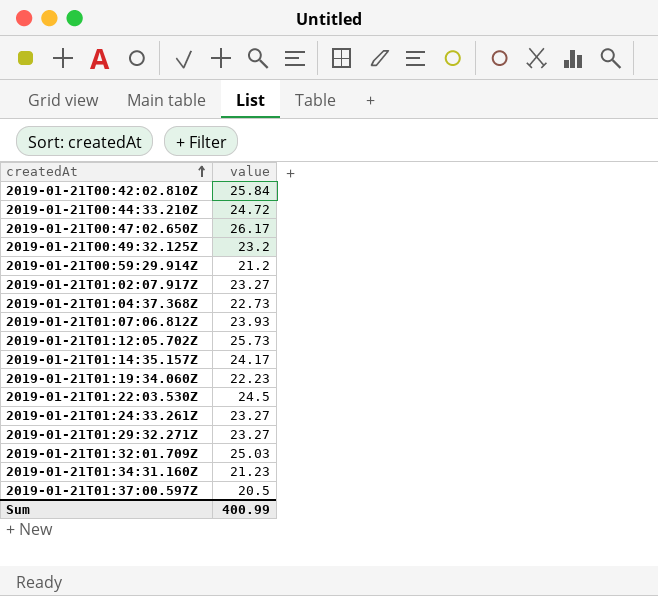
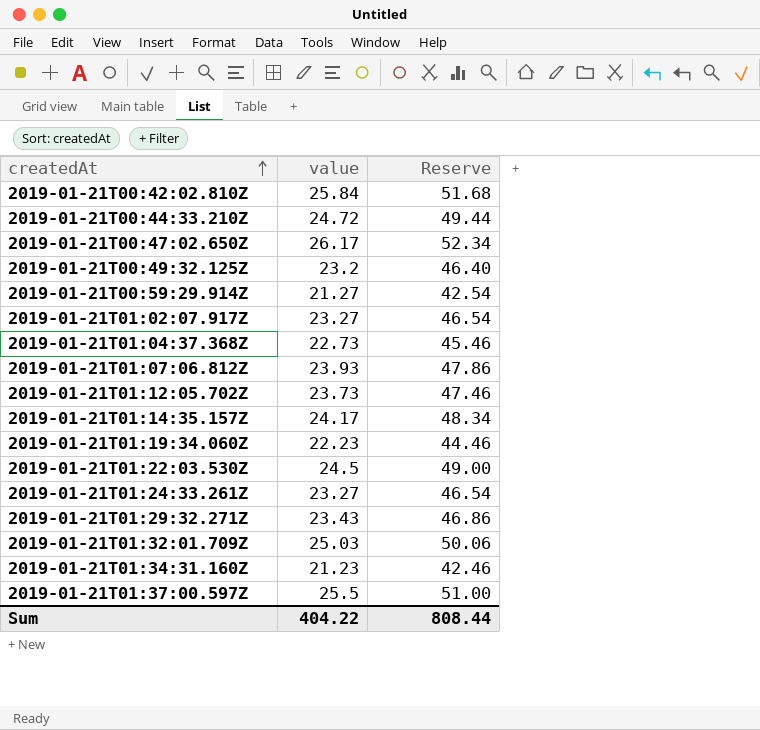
column Reserve | formula: none -> [value] * 2
2019-01-21T00:59:29.914Z | value: 21.2 -> 21.27
2019-01-21T01:12:05.702Z | value: 25.73 -> 23.73
2019-01-21T01:29:32.271Z | value: 23.27 -> 23.43
2019-01-21T01:37:00.597Z | value: 20.5 -> 25.5
Sum | value: 400.99 -> 404.22

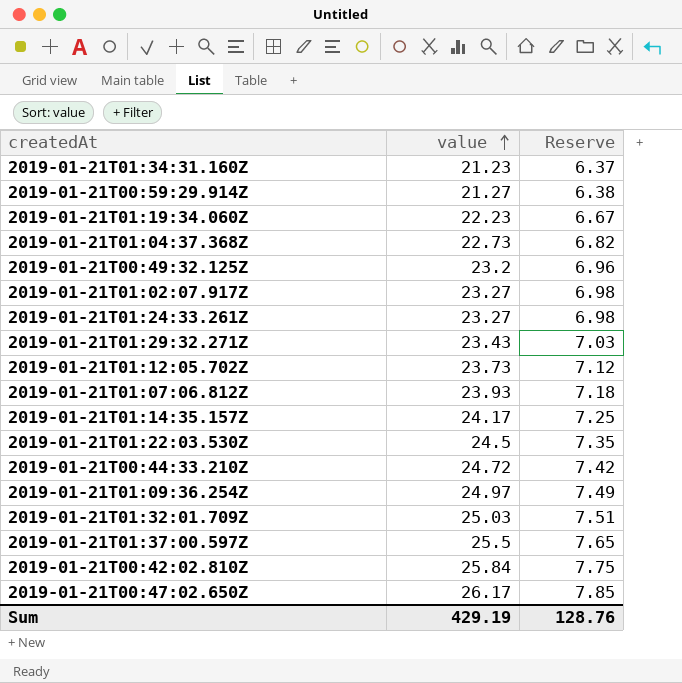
row order: createdAt ascending -> value ascending
column Reserve | formula: [value] * 2 -> [value] * 0.3
row 2019-01-21T01:09:36.254Z: none -> 24.97 | 7.49
Sum | value: 404.22 -> 429.19
Sum | Reserve: 808.44 -> 128.76

